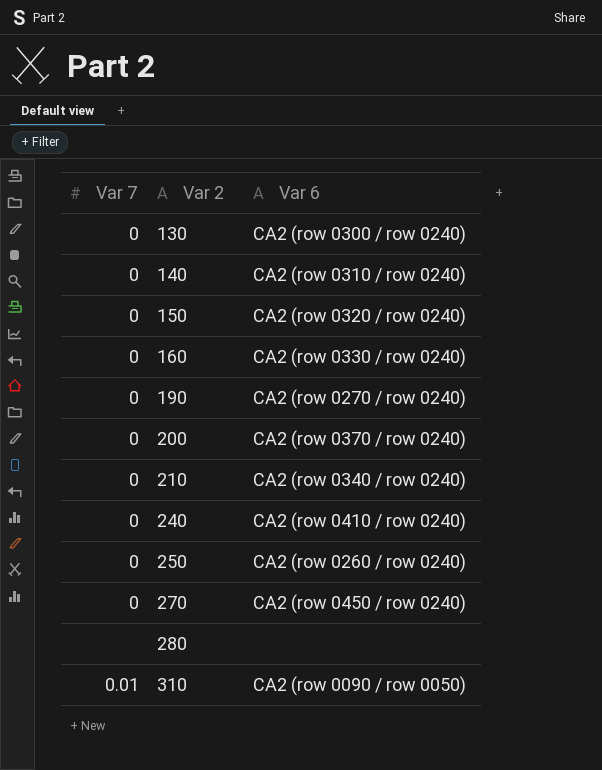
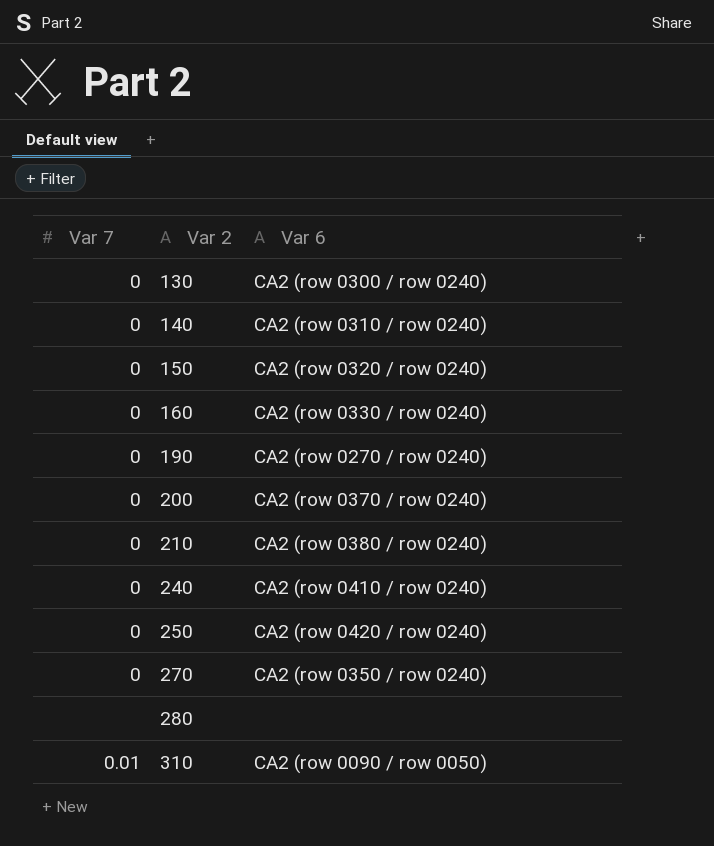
210 | Var 6: CA2 (row 0340 / row 0240) -> CA2 (row 0380 / row 0240)
250 | Var 6: CA2 (row 0260 / row 0240) -> CA2 (row 0420 / row 0240)
270 | Var 6: CA2 (row 0450 / row 0240) -> CA2 (row 0350 / row 0240)

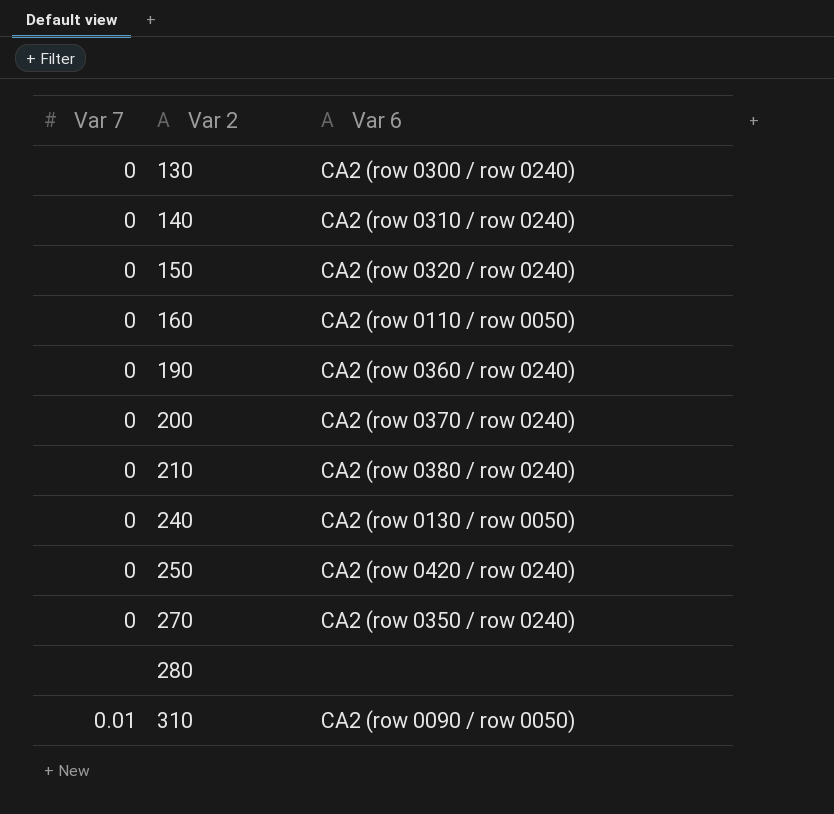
160 | Var 6: CA2 (row 0330 / row 0240) -> CA2 (row 0110 / row 0050)
190 | Var 6: CA2 (row 0270 / row 0240) -> CA2 (row 0360 / row 0240)
240 | Var 6: CA2 (row 0410 / row 0240) -> CA2 (row 0130 / row 0050)

